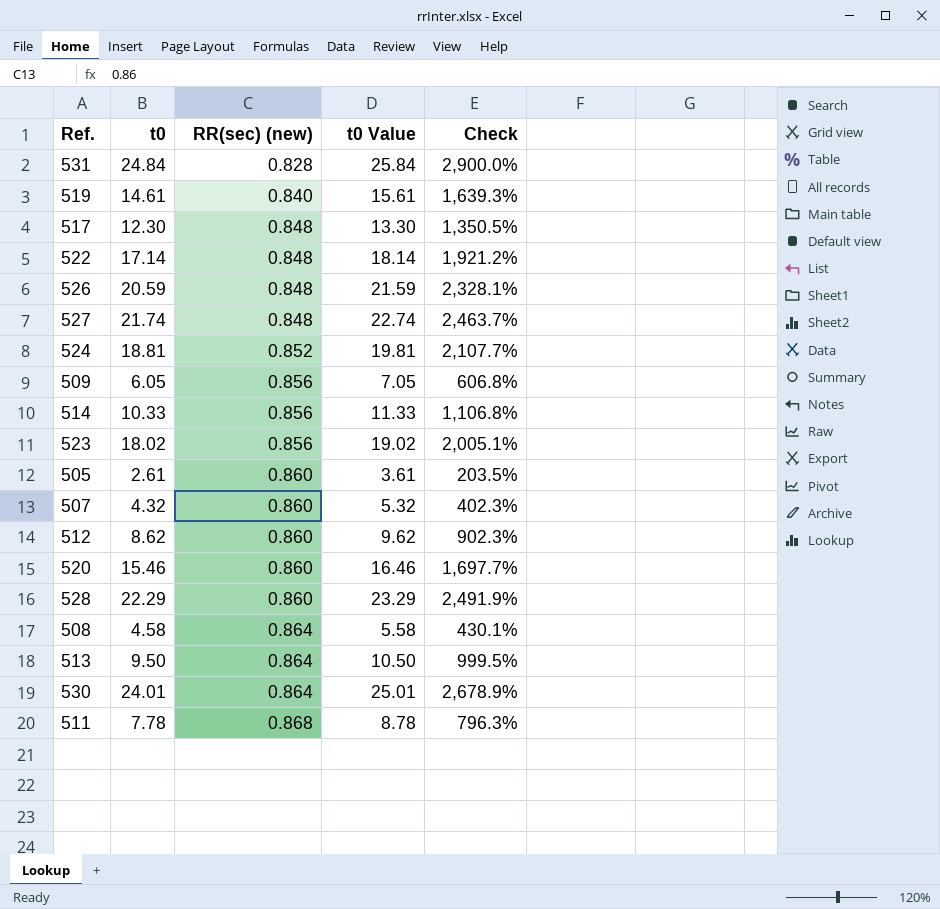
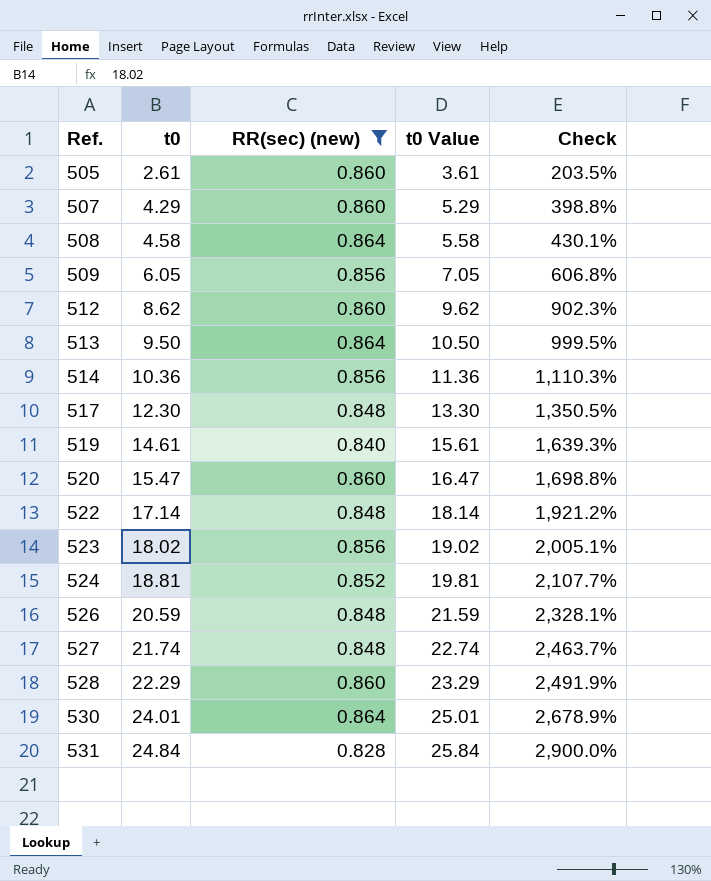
filter: none -> RR(sec) (new) != 0.868
row order: RR(sec) (new) ascending -> Ref. ascending
507 | t0: 4.32 -> 4.29
507 | t0 Value: 5.32 -> 5.29
507 | Check: 402.3% -> 398.8%
514 | t0: 10.33 -> 10.36
514 | t0 Value: 11.33 -> 11.36
514 | Check: 1,106.8% -> 1,110.3%
520 | t0: 15.46 -> 15.47
520 | t0 Value: 16.46 -> 16.47
520 | Check: 1,697.7% -> 1,698.8%

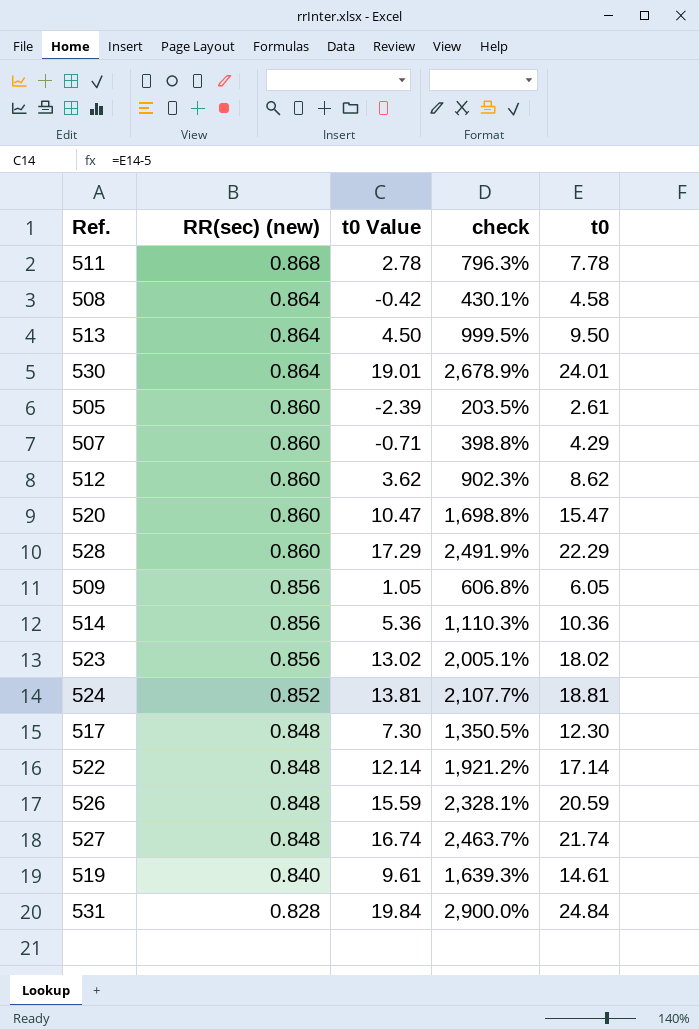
filter: RR(sec) (new) != 0.868 -> none
row order: Ref. ascending -> RR(sec) (new) descending
column t0 Value | formula: [t0] + 1 -> [t0] - 5
column name: Check -> check
column t0 | position: 2 -> 5

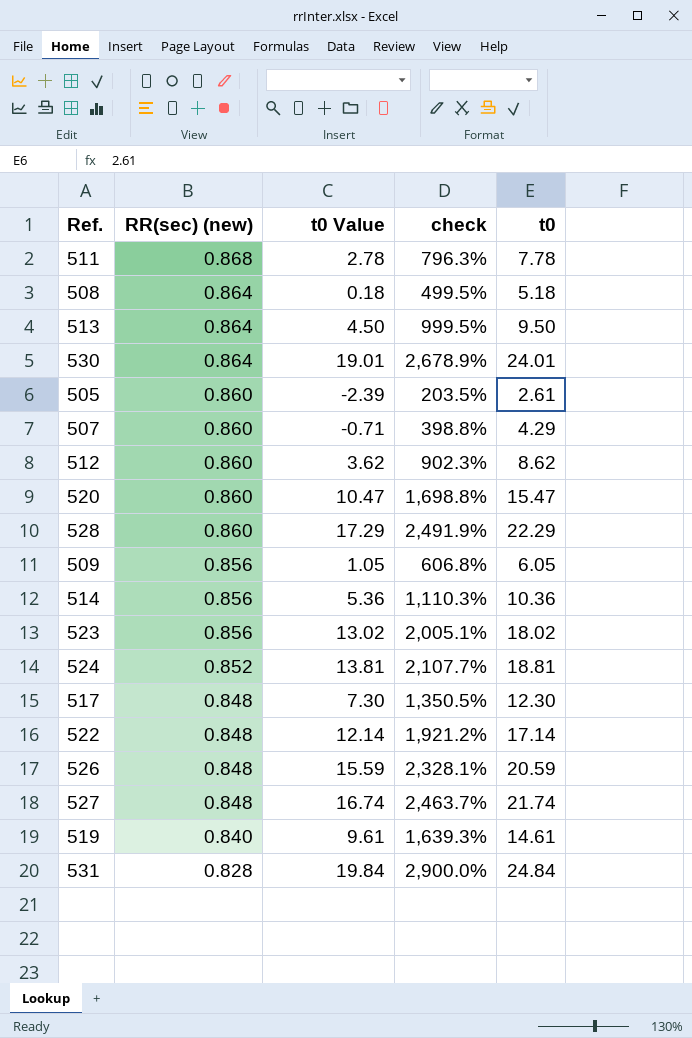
508 | t0 Value: -0.42 -> 0.18
508 | check: 430.1% -> 499.5%
508 | t0: 4.58 -> 5.18

